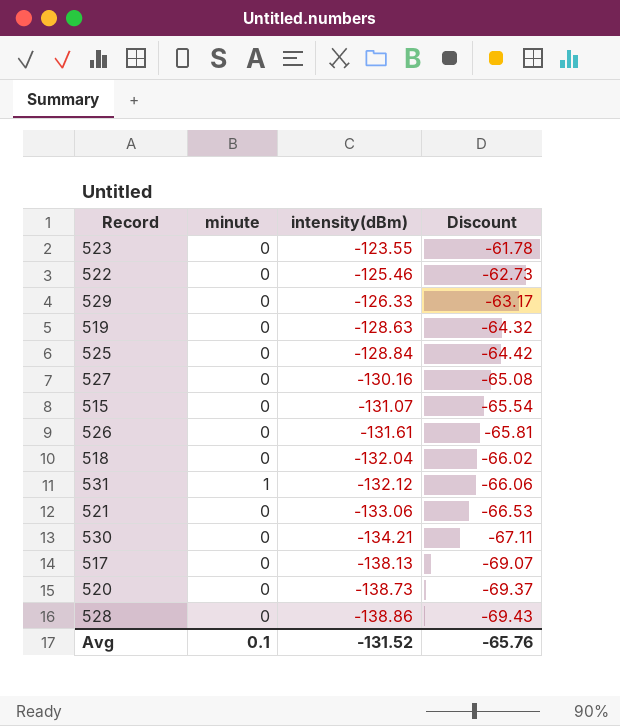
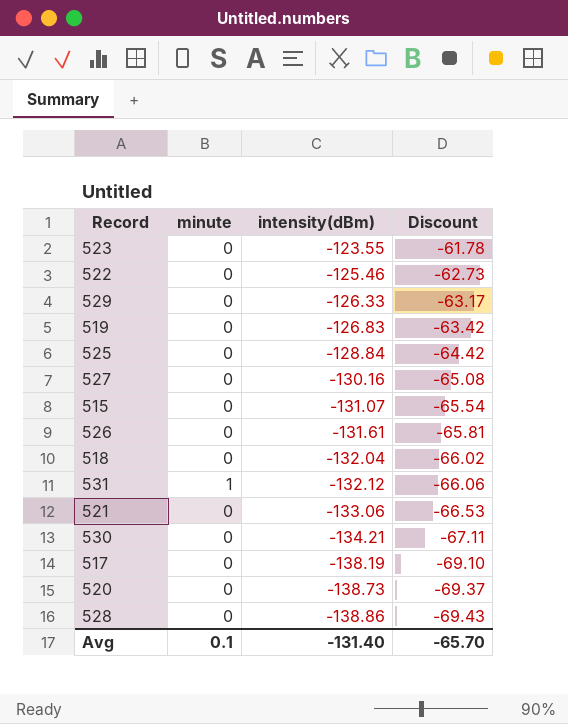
519 | intensity(dBm): -128.63 -> -126.83
519 | Discount: -64.32 -> -63.42
517 | intensity(dBm): -138.13 -> -138.19
517 | Discount: -69.07 -> -69.10
Avg | intensity(dBm): -131.52 -> -131.40
Avg | Discount: -65.76 -> -65.70

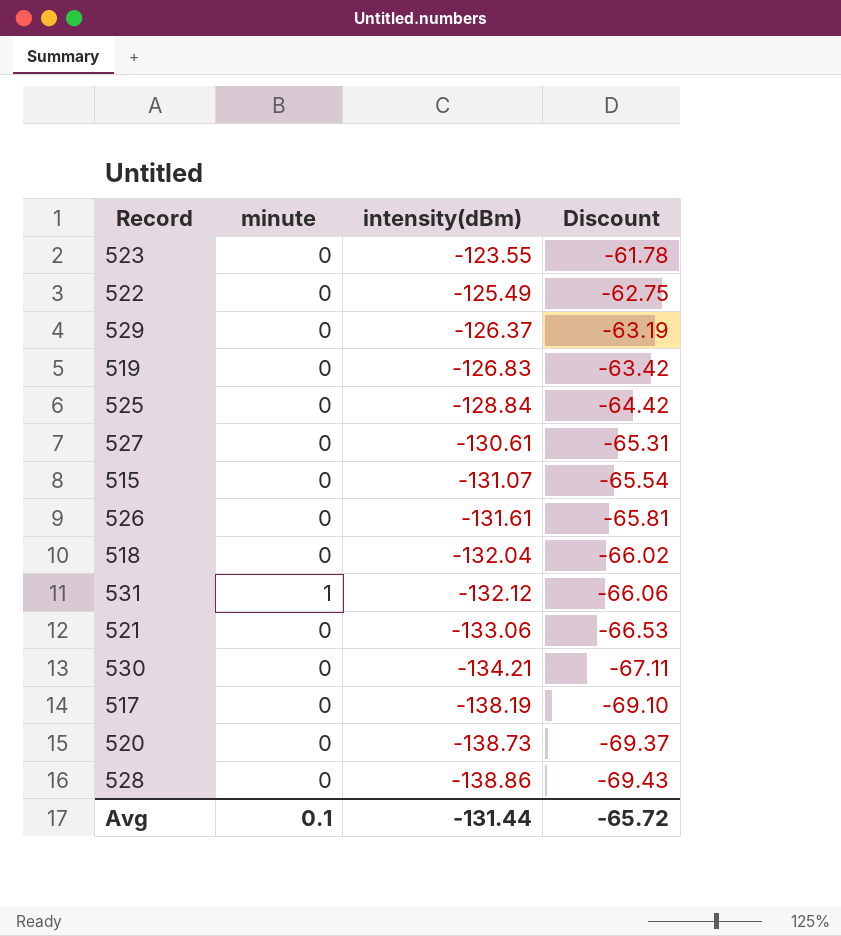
522 | intensity(dBm): -125.46 -> -125.49
522 | Discount: -62.73 -> -62.75
529 | intensity(dBm): -126.33 -> -126.37
529 | Discount: -63.17 -> -63.19
527 | intensity(dBm): -130.16 -> -130.61
527 | Discount: -65.08 -> -65.31
Avg | intensity(dBm): -131.40 -> -131.44
Avg | Discount: -65.70 -> -65.72

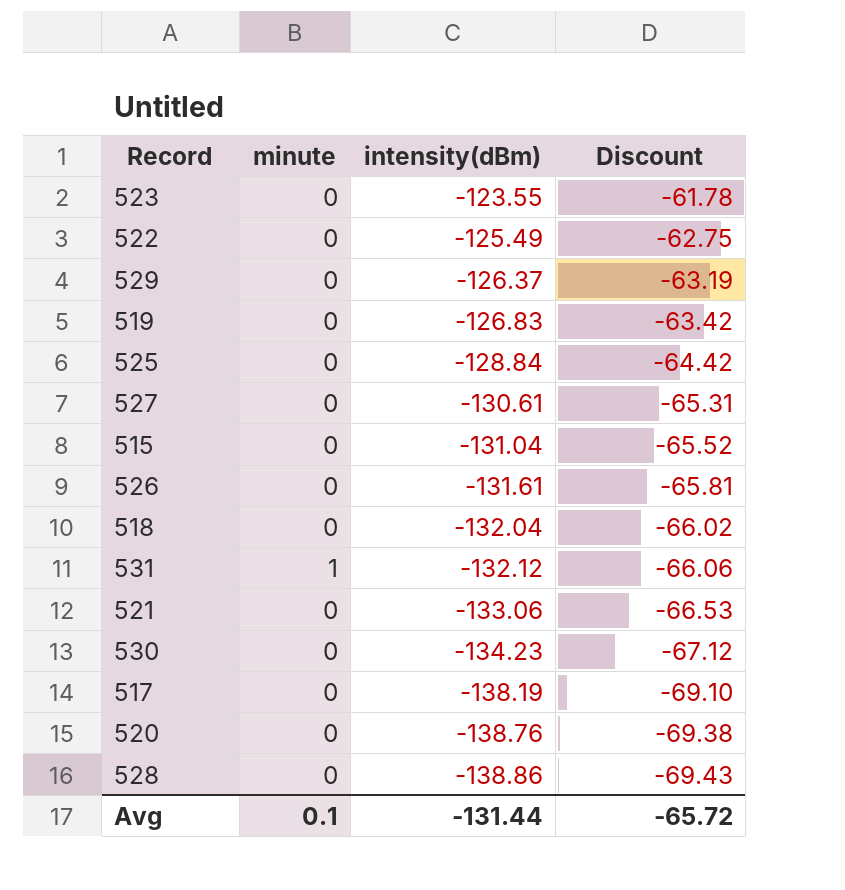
515 | intensity(dBm): -131.07 -> -131.04
515 | Discount: -65.54 -> -65.52
530 | intensity(dBm): -134.21 -> -134.23
530 | Discount: -67.11 -> -67.12
520 | intensity(dBm): -138.73 -> -138.76
520 | Discount: -69.37 -> -69.38

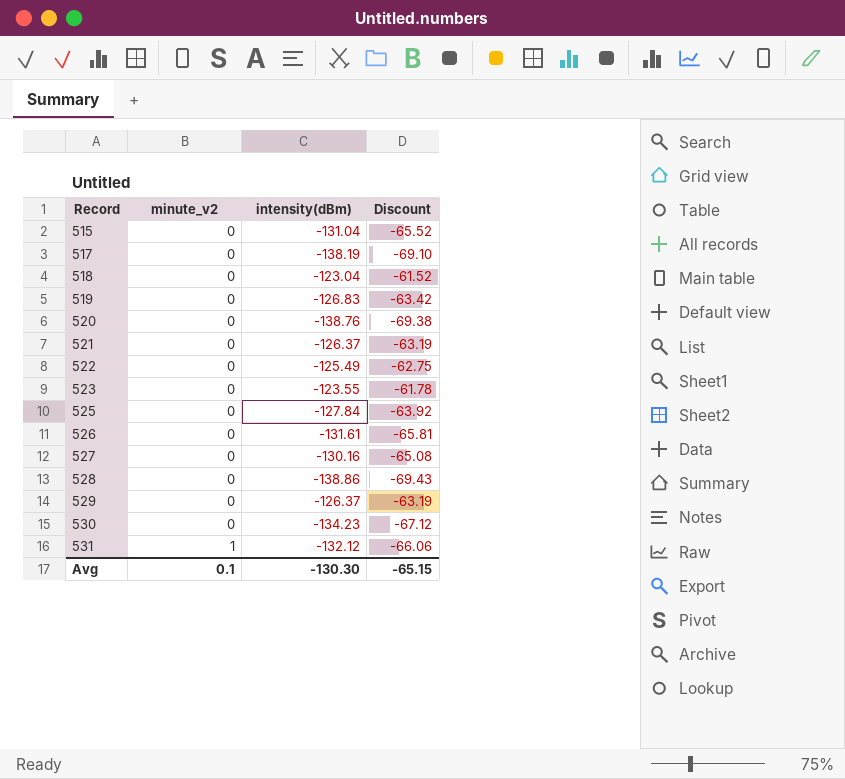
row order: intensity(dBm) descending -> Record ascending
column name: minute -> minute_v2
518 | intensity(dBm): -132.04 -> -123.04
518 | Discount: -66.02 -> -61.52
521 | intensity(dBm): -133.06 -> -126.37
521 | Discount: -66.53 -> -63.19
525 | intensity(dBm): -128.84 -> -127.84
525 | Discount: -64.42 -> -63.92
527 | intensity(dBm): -130.61 -> -130.16
527 | Discount: -65.31 -> -65.08
Avg | intensity(dBm): -131.44 -> -130.30
Avg | Discount: -65.72 -> -65.15

